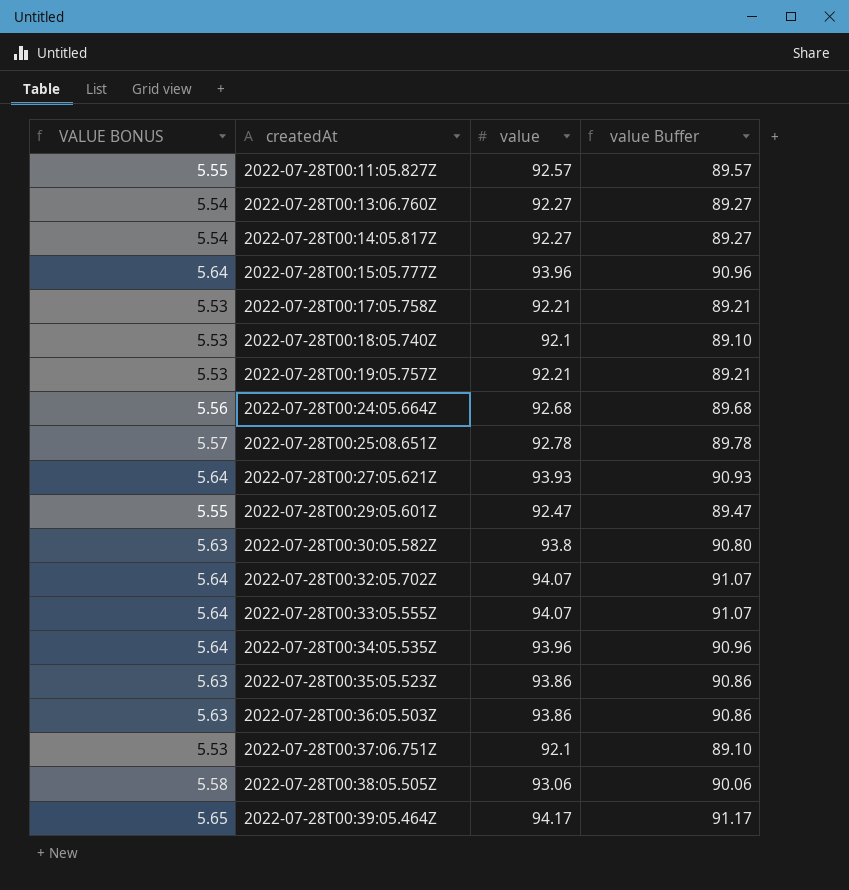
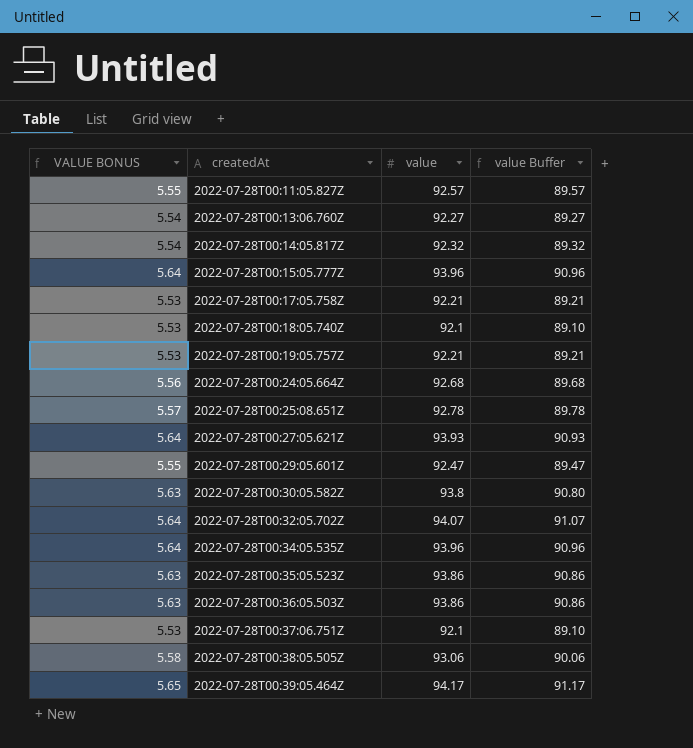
row 2022-07-28T00:33:05.555Z: 5.64 | 94.07 | 91.07 -> none
2022-07-28T00:14:05.817Z | value: 92.27 -> 92.32
2022-07-28T00:14:05.817Z | value Buffer: 89.27 -> 89.32

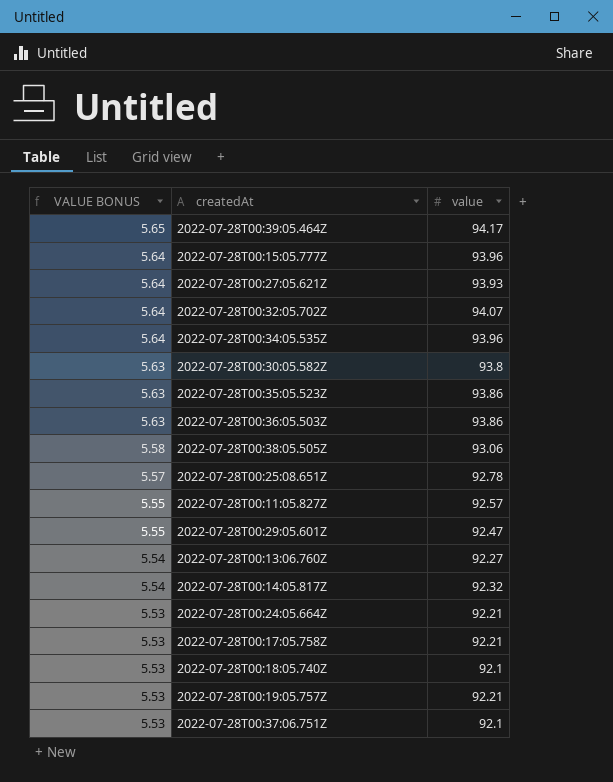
row order: createdAt ascending -> VALUE BONUS descending
column value Buffer | formula: [value] - 3 -> none
2022-07-28T00:24:05.664Z | VALUE BONUS: 5.56 -> 5.53
2022-07-28T00:24:05.664Z | value: 92.68 -> 92.21

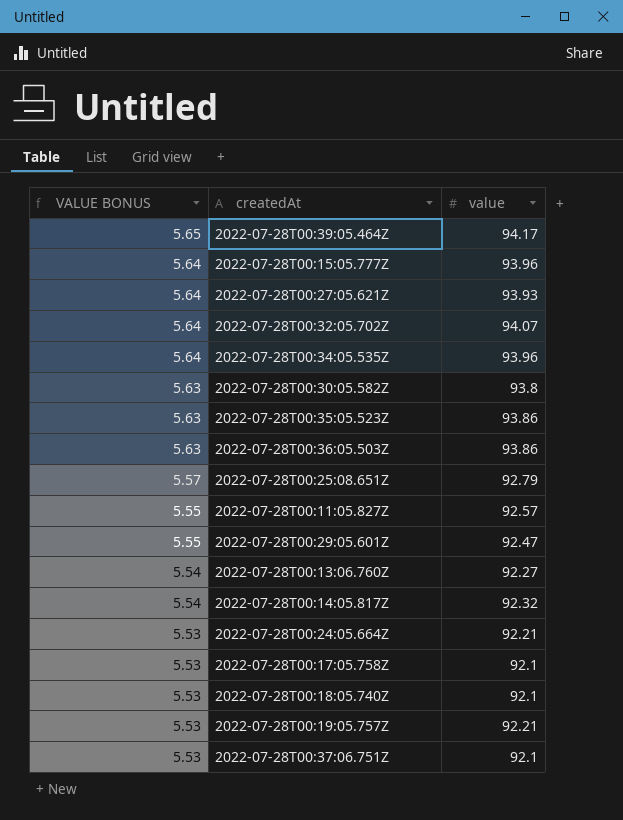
row 2022-07-28T00:38:05.505Z: 5.58 | 93.06 -> none
2022-07-28T00:25:08.651Z | value: 92.78 -> 92.79
2022-07-28T00:17:05.758Z | value: 92.21 -> 92.1

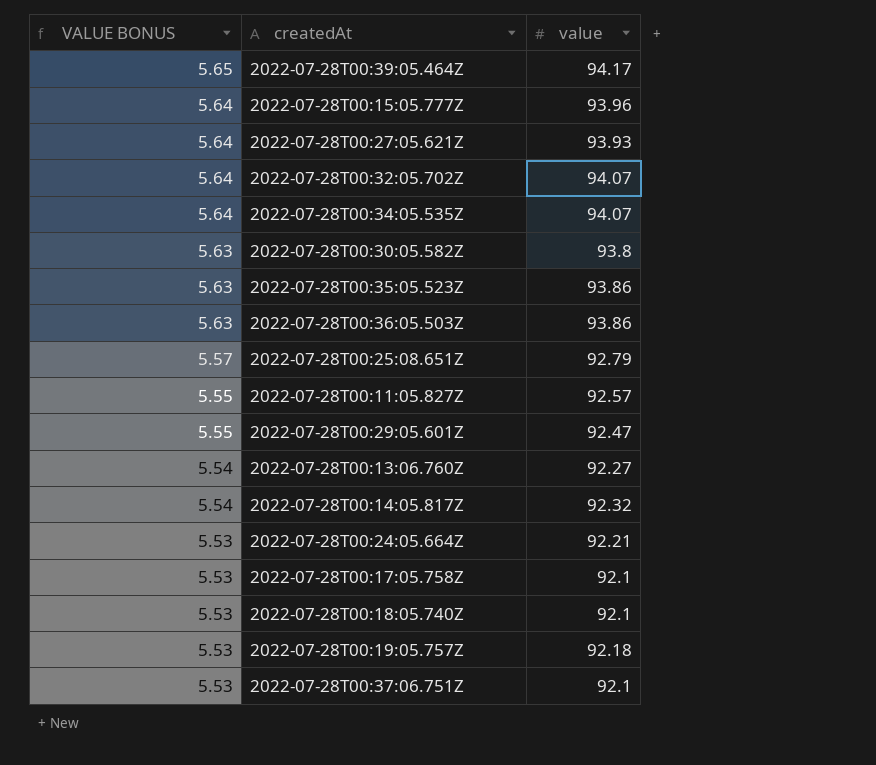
2022-07-28T00:34:05.535Z | value: 93.96 -> 94.07
2022-07-28T00:19:05.757Z | value: 92.21 -> 92.18

